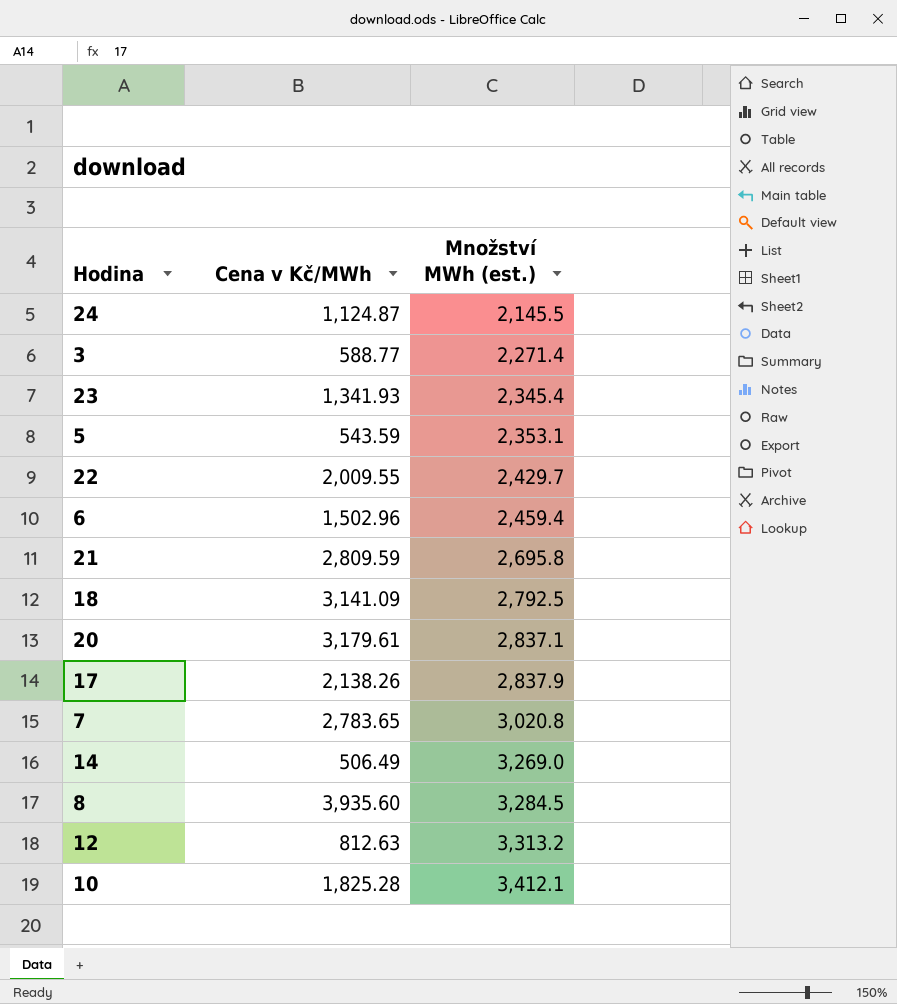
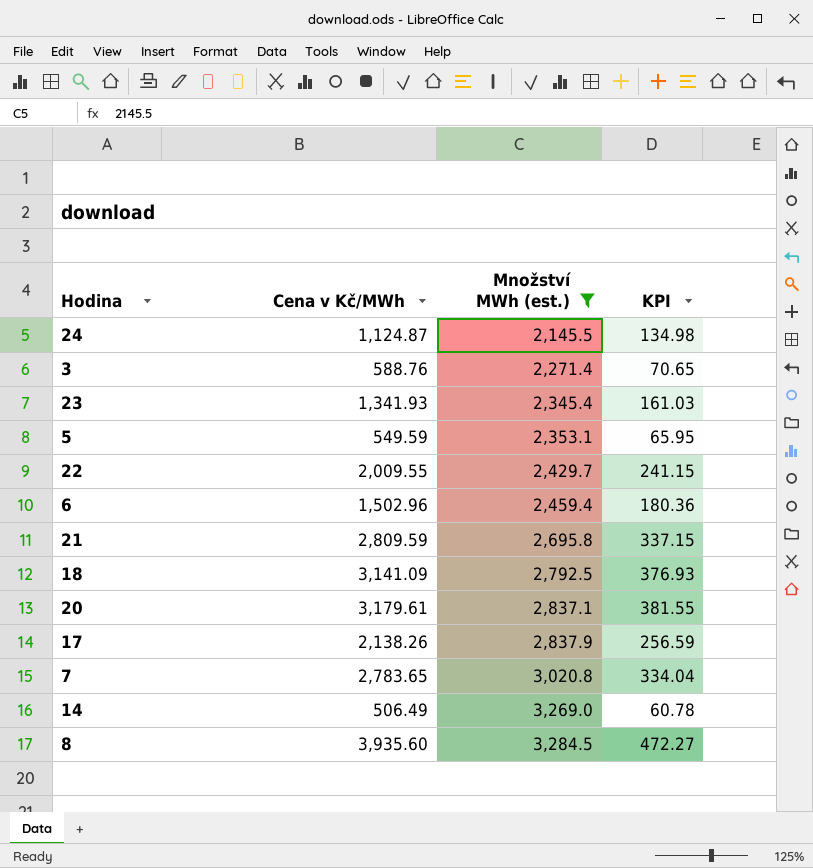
filter: none -> Množství MWh (est.) <= 3,284.5
column KPI | formula: none -> [Cena v Kč/MWh] * 0.12
3 | Cena v Kč/MWh: 588.77 -> 588.76
5 | Cena v Kč/MWh: 543.59 -> 549.59

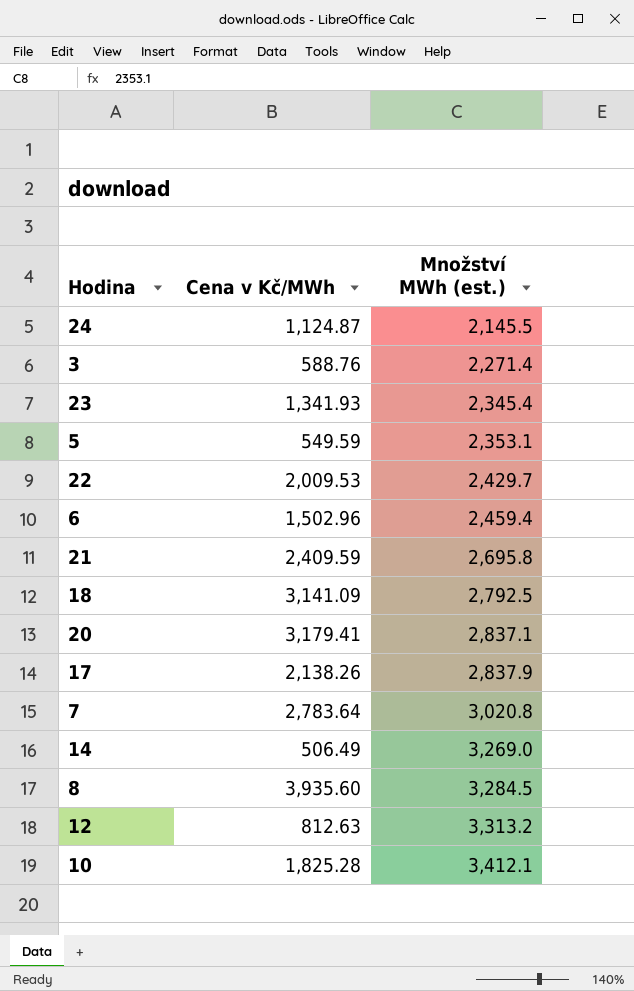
filter: Množství MWh (est.) <= 3,284.5 -> none
column KPI | formula: [Cena v Kč/MWh] * 0.12 -> none
22 | Cena v Kč/MWh: 2,009.55 -> 2,009.53
21 | Cena v Kč/MWh: 2,809.59 -> 2,409.59
20 | Cena v Kč/MWh: 3,179.61 -> 3,179.41
7 | Cena v Kč/MWh: 2,783.65 -> 2,783.64

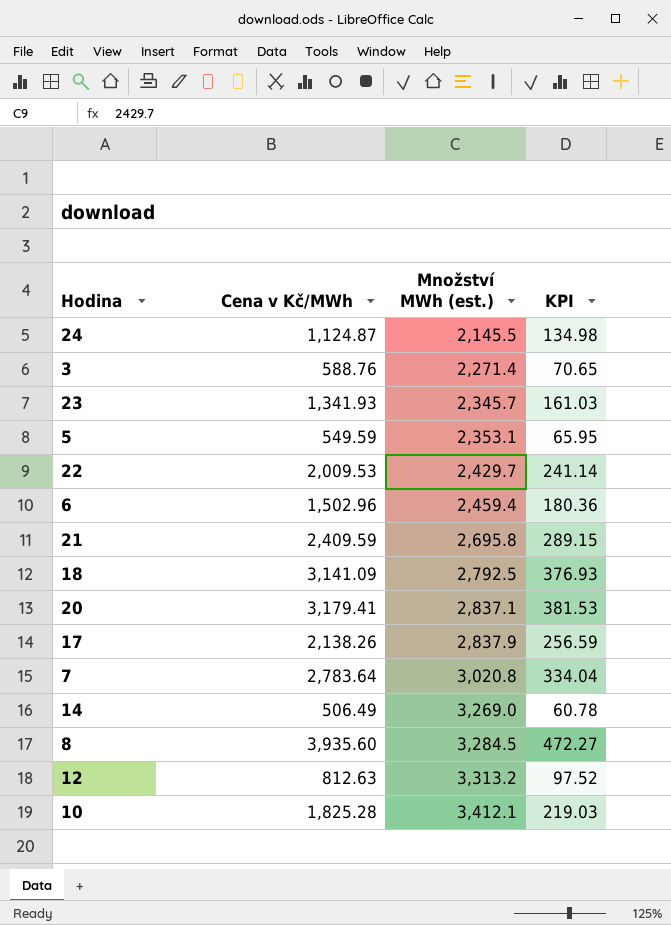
column KPI | formula: none -> [Cena v Kč/MWh] * 0.12
23 | Množství MWh (est.): 2,345.4 -> 2,345.7

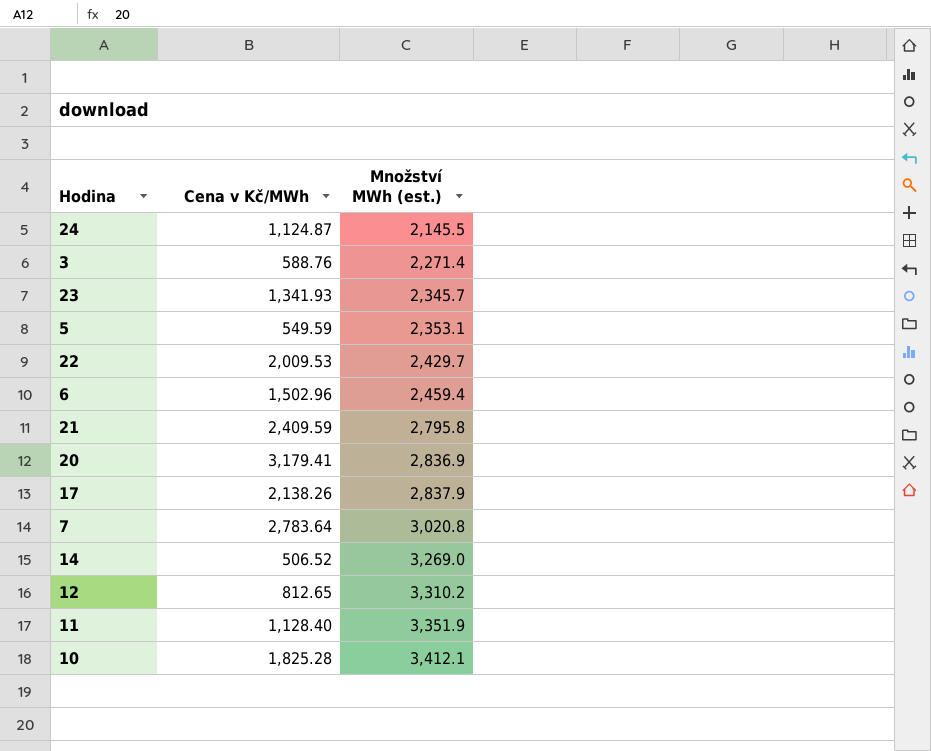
column KPI | formula: [Cena v Kč/MWh] * 0.12 -> none
row 18: 3,141.09 | 2,792.5 | 376.93 -> none
row 8: 3,935.60 | 3,284.5 | 472.27 -> none
21 | Množství MWh (est.): 2,695.8 -> 2,795.8
20 | Množství MWh (est.): 2,837.1 -> 2,836.9
14 | Cena v Kč/MWh: 506.49 -> 506.52
12 | Cena v Kč/MWh: 812.63 -> 812.65
12 | Množství MWh (est.): 3,313.2 -> 3,310.2
row 11: none -> 1,128.40 | 3,351.9

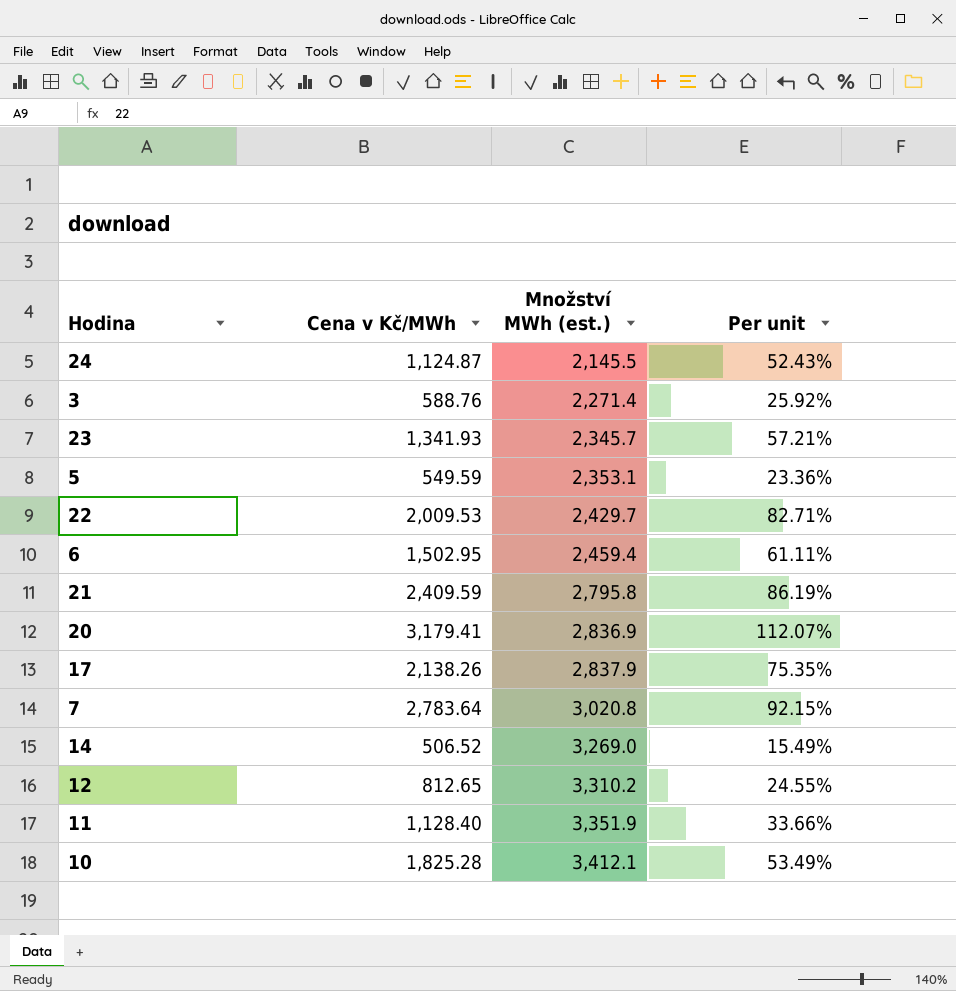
column Per unit | formula: none -> [Cena v Kč/MWh] / [Množství MWh (est.)]
6 | Cena v Kč/MWh: 1,502.96 -> 1,502.95

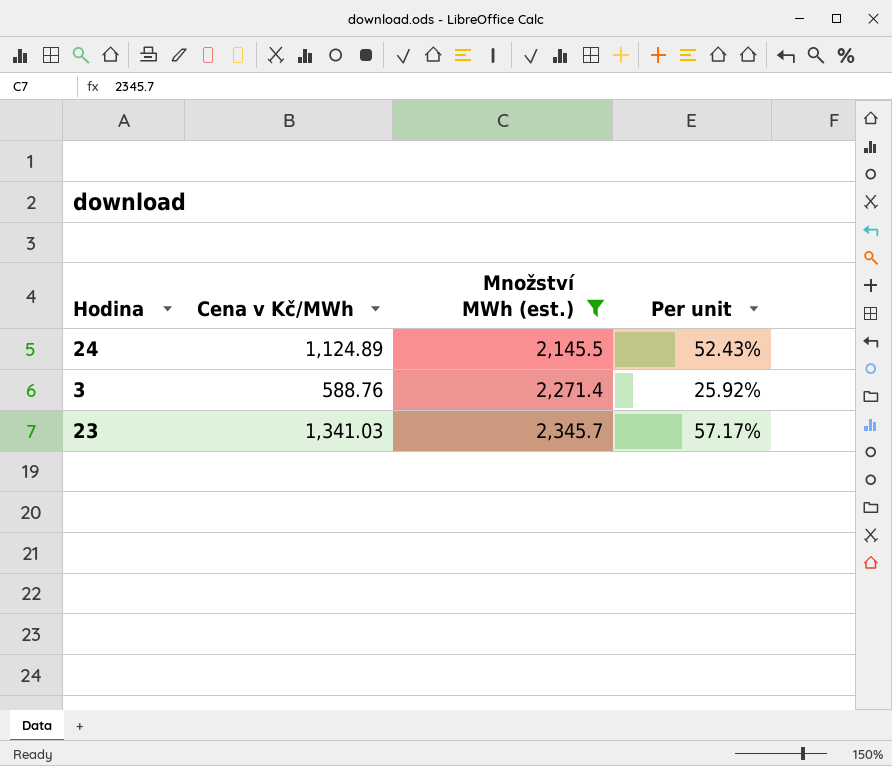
filter: none -> Množství MWh (est.) <= 2,345.7
24 | Cena v Kč/MWh: 1,124.87 -> 1,124.89
23 | Cena v Kč/MWh: 1,341.93 -> 1,341.03
23 | Per unit: 57.21% -> 57.17%

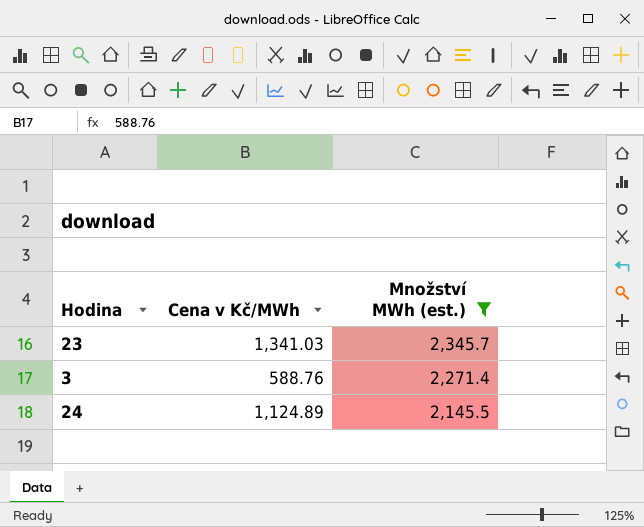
row order: Množství MWh (est.) ascending -> Množství MWh (est.) descending
column Per unit | formula: [Cena v Kč/MWh] / [Množství MWh (est.)] -> none

